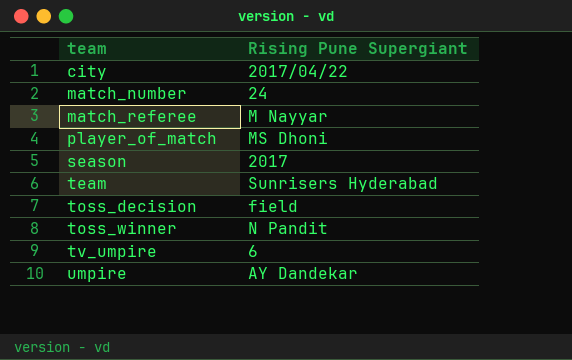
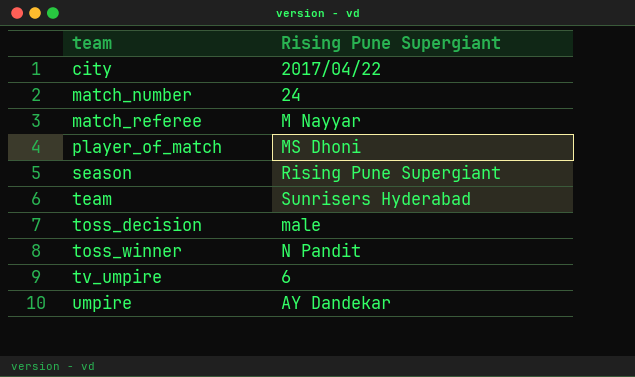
season | Rising Pune Supergiant: 2017 -> Rising Pune Supergiant
toss_decision | Rising Pune Supergiant: field -> male

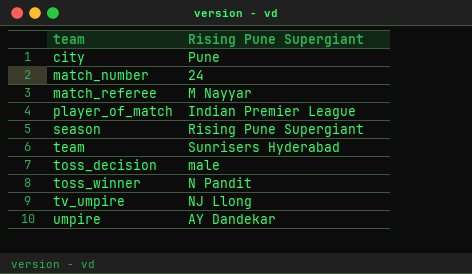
city | Rising Pune Supergiant: 2017/04/22 -> Pune
player_of_match | Rising Pune Supergiant: MS Dhoni -> Indian Premier League
tv_umpire | Rising Pune Supergiant: 6 -> NJ Llong

